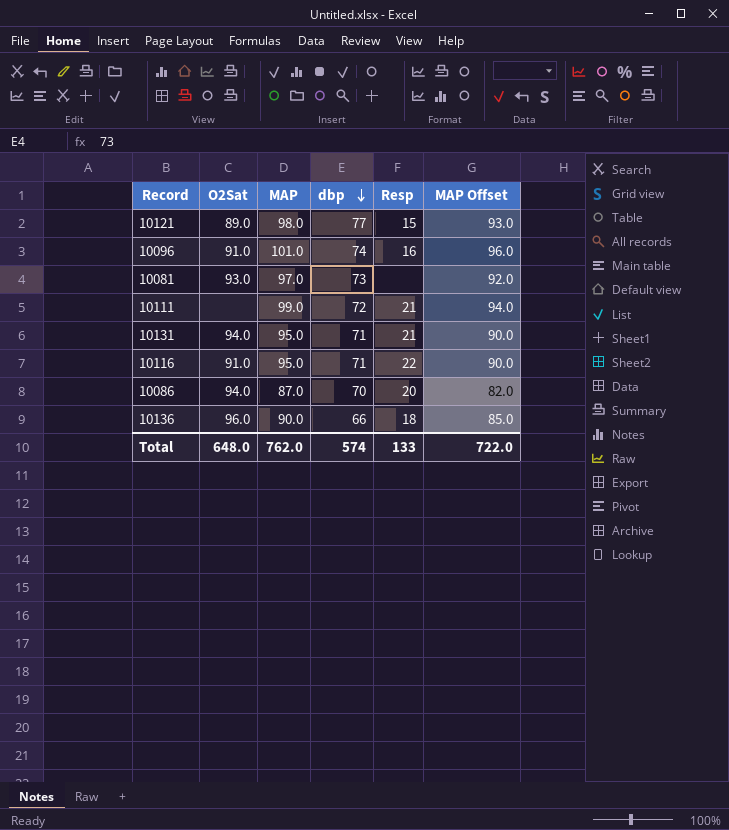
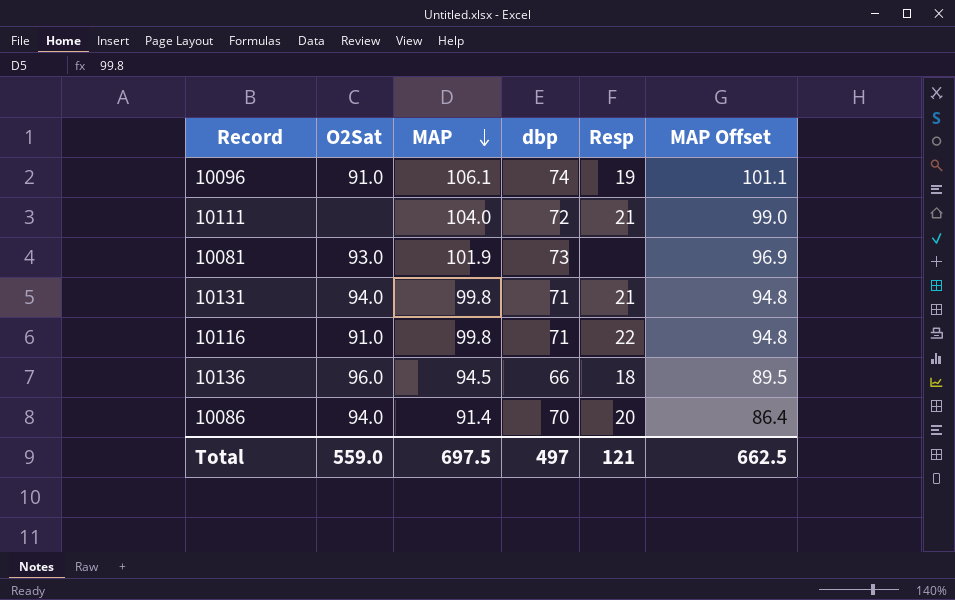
row order: dbp descending -> MAP descending
row 10121: 89.0 | 98.0 | 77 | 15 | 93.0 -> none
10096 | MAP: 101.0 -> 106.1
10096 | Resp: 16 -> 19
10096 | MAP Offset: 96.0 -> 101.1
10111 | MAP: 99.0 -> 104.0
10111 | MAP Offset: 94.0 -> 99.0
10081 | MAP: 97.0 -> 101.9
10081 | MAP Offset: 92.0 -> 96.9
10131 | MAP: 95.0 -> 99.8
10131 | MAP Offset: 90.0 -> 94.8
10116 | MAP: 95.0 -> 99.8
10116 | MAP Offset: 90.0 -> 94.8
10136 | MAP: 90.0 -> 94.5
10136 | MAP Offset: 85.0 -> 89.5
10086 | MAP: 87.0 -> 91.4
10086 | MAP Offset: 82.0 -> 86.4
Total | O2Sat: 648.0 -> 559.0
Total | MAP: 762.0 -> 697.5
Total | dbp: 574 -> 497
Total | Resp: 133 -> 121
Total | MAP Offset: 722.0 -> 662.5

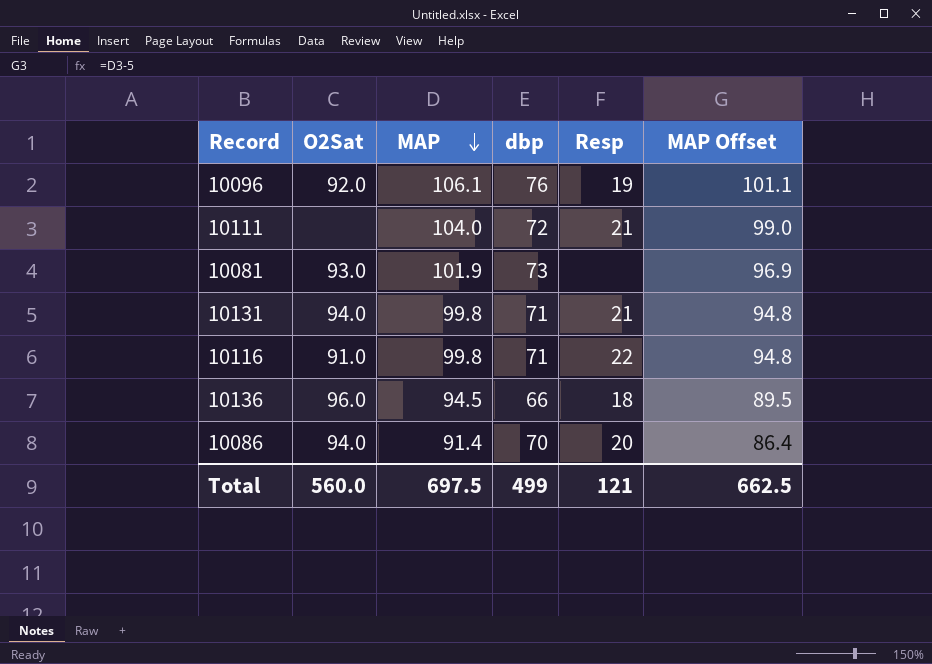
10096 | O2Sat: 91.0 -> 92.0
10096 | dbp: 74 -> 76
Total | O2Sat: 559.0 -> 560.0
Total | dbp: 497 -> 499

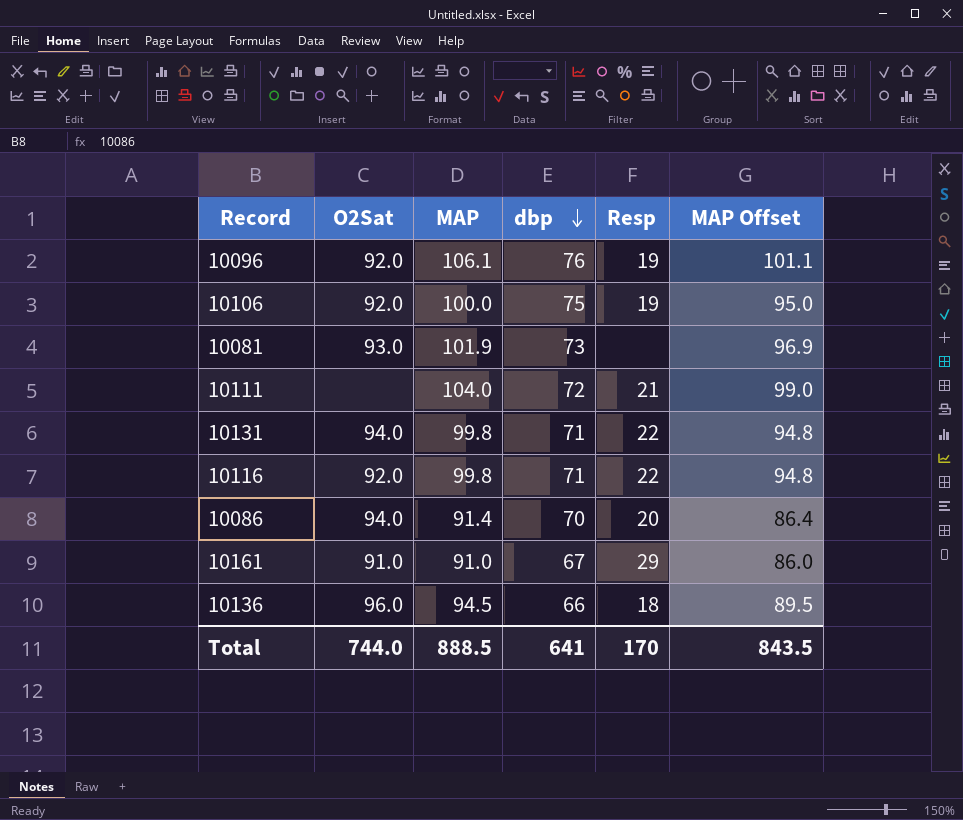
row order: MAP descending -> dbp descending
row 10106: none -> 92.0 | 100.0 | 75 | 19 | 95.0
10131 | Resp: 21 -> 22
10116 | O2Sat: 91.0 -> 92.0
row 10161: none -> 91.0 | 91.0 | 67 | 29 | 86.0
Total | O2Sat: 560.0 -> 744.0
Total | MAP: 697.5 -> 888.5
Total | dbp: 499 -> 641
Total | Resp: 121 -> 170
Total | MAP Offset: 662.5 -> 843.5

